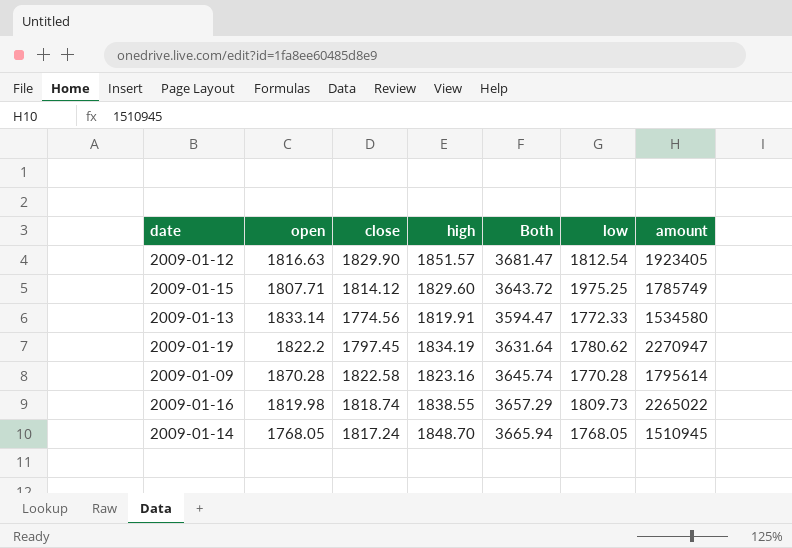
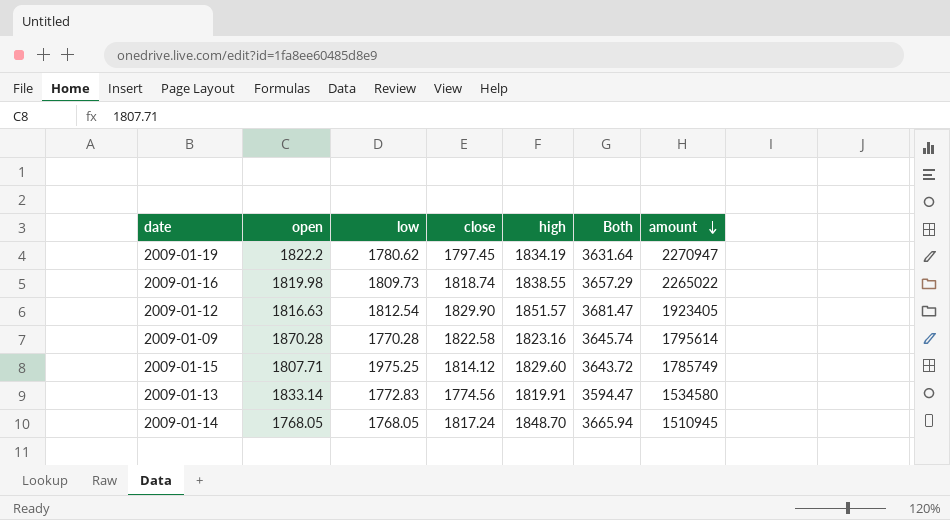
row order: none -> amount descending
column low | position: 6 -> 3
2009-01-13 | low: 1772.33 -> 1772.83

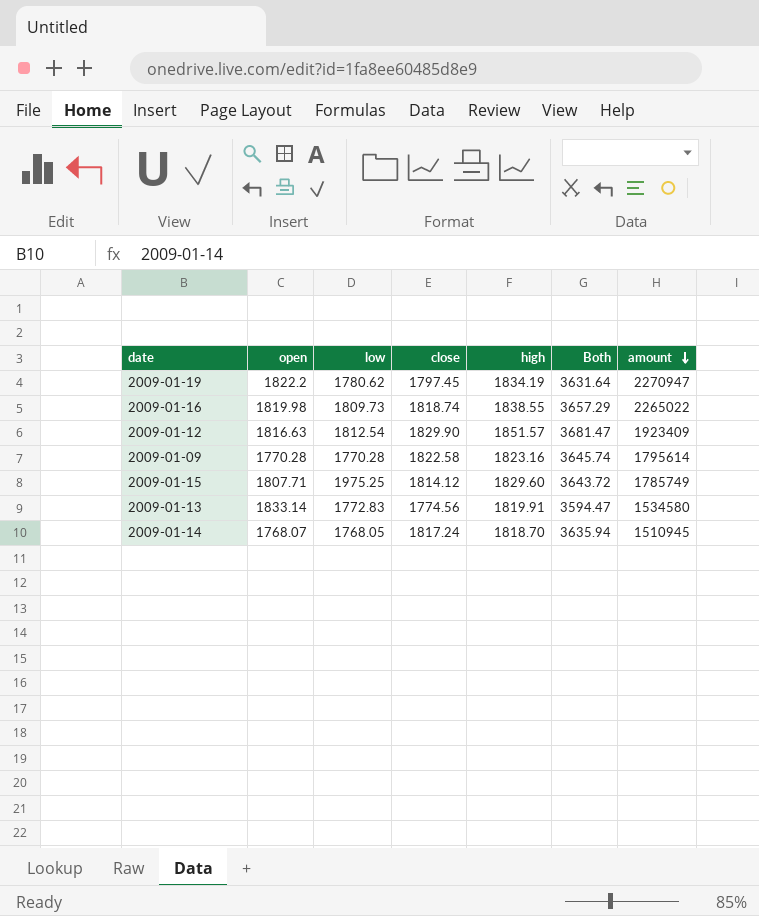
2009-01-12 | amount: 1923405 -> 1923409
2009-01-09 | open: 1870.28 -> 1770.28
2009-01-14 | open: 1768.05 -> 1768.07
2009-01-14 | high: 1848.70 -> 1818.70
2009-01-14 | Both: 3665.94 -> 3635.94

